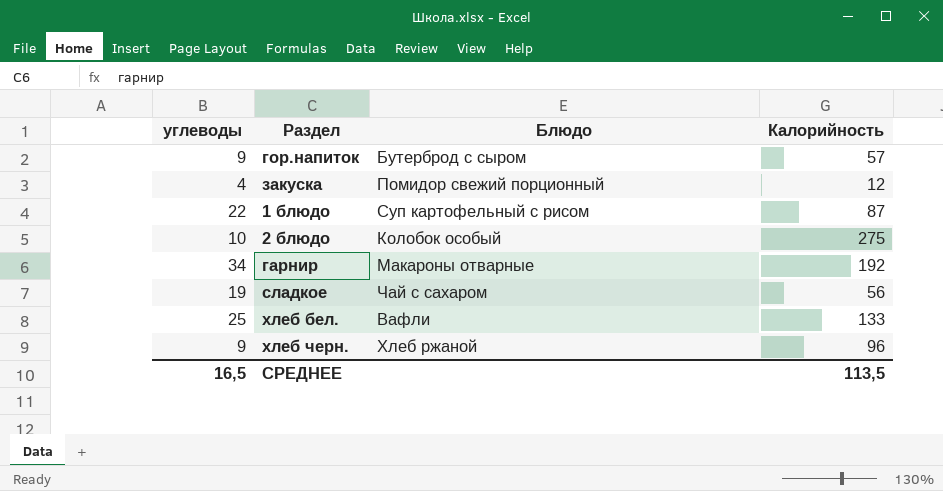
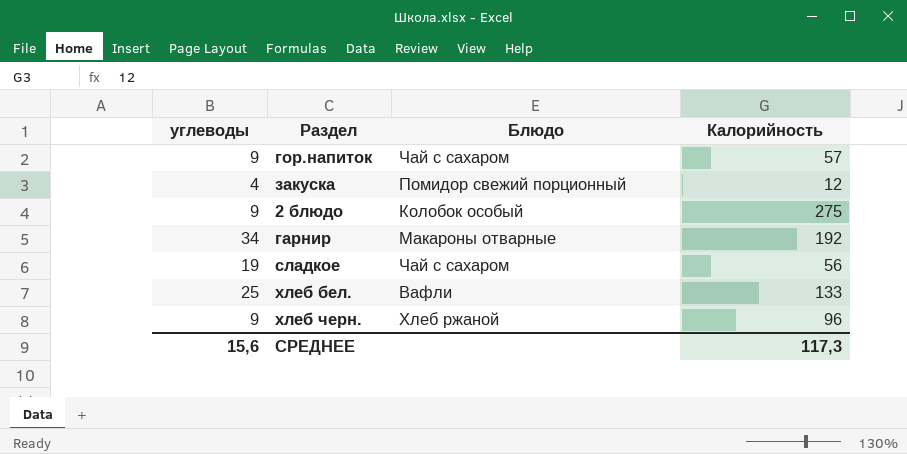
row 1 блюдо: 22 | Суп картофельный с рисом | 87 -> none
гор.напиток | Блюдо: Бутерброд с сыром -> Чай с сахаром
2 блюдо | углеводы: 10 -> 9
СРЕДНЕЕ | углеводы: 16,5 -> 15,6
СРЕДНЕЕ | Калорийность: 113,5 -> 117,3

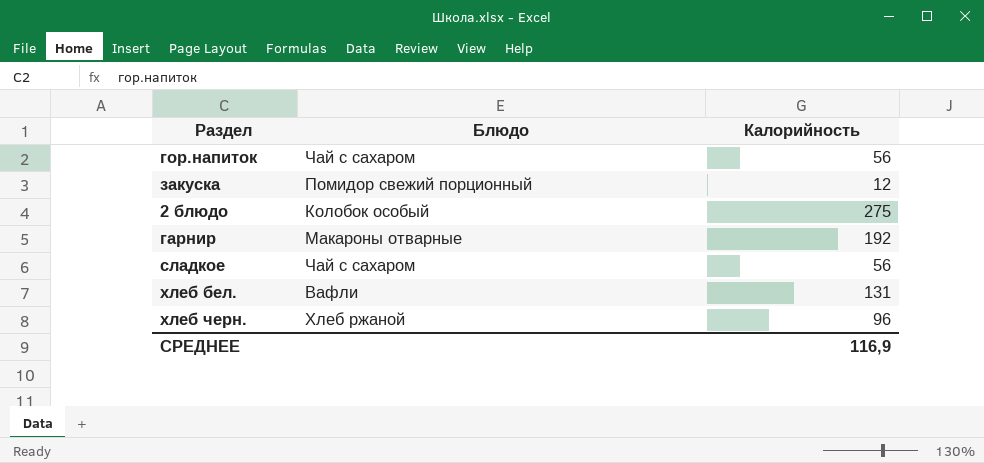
column углеводы | position: 1 -> none
гор.напиток | Калорийность: 57 -> 56
хлеб бел. | Калорийность: 133 -> 131
СРЕДНЕЕ | Калорийность: 117,3 -> 116,9

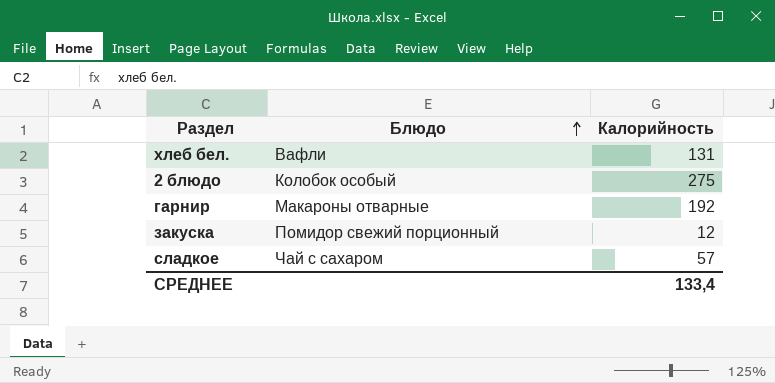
row order: none -> Блюдо ascending
row гор.напиток: Чай с сахаром | 56 -> none
row хлеб черн.: Хлеб ржаной | 96 -> none
сладкое | Калорийность: 56 -> 57
СРЕДНЕЕ | Калорийность: 116,9 -> 133,4

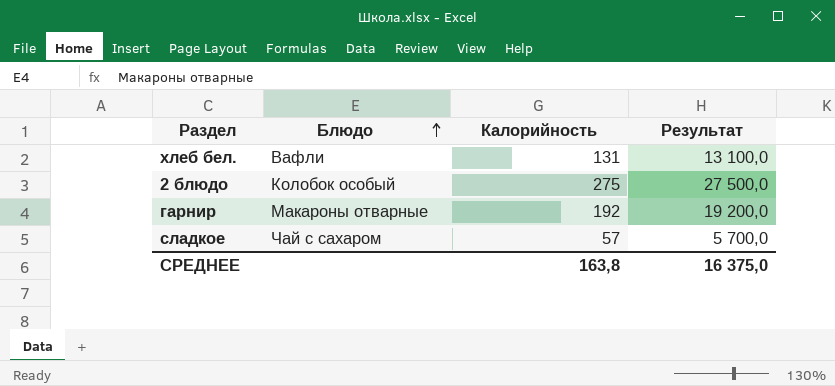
column Результат | formula: none -> [Калорийность] * 100
row закуска: Помидор свежий порционный | 12 -> none
СРЕДНЕЕ | Калорийность: 133,4 -> 163,8

